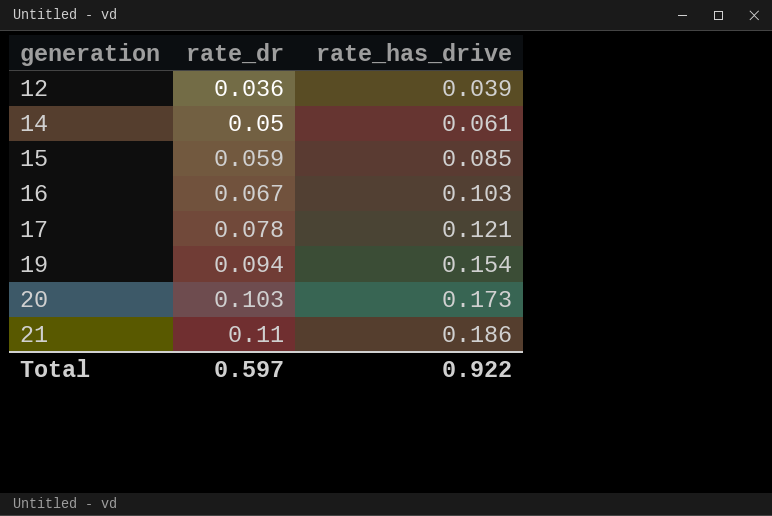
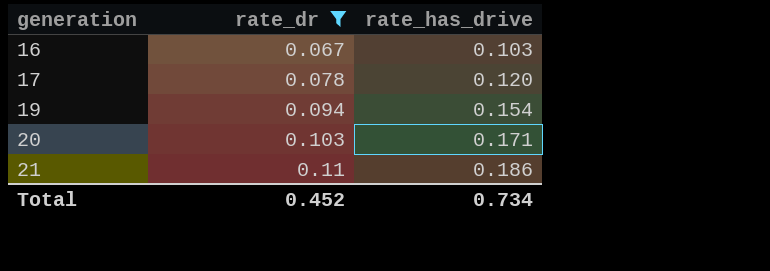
filter: none -> rate_dr >= 0.067
17 | rate_has_drive: 0.121 -> 0.120
20 | rate_has_drive: 0.173 -> 0.171
Total | rate_dr: 0.597 -> 0.452
Total | rate_has_drive: 0.922 -> 0.734

